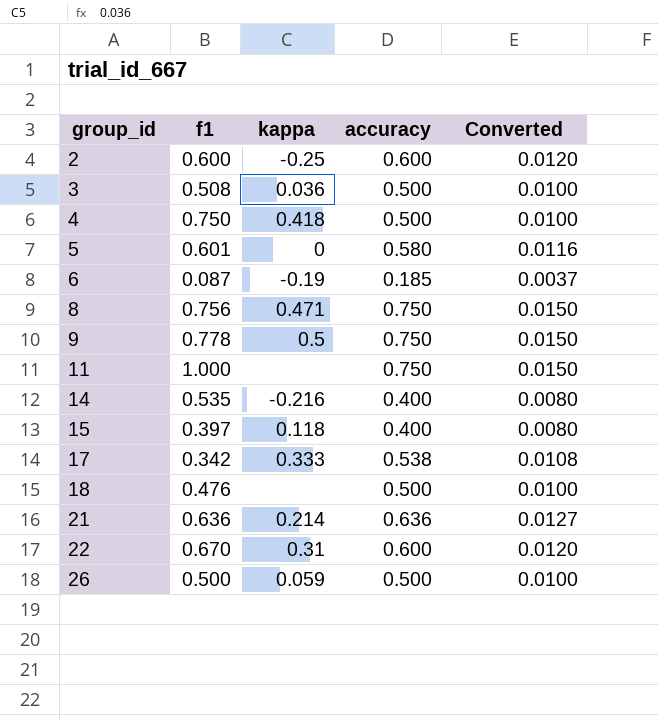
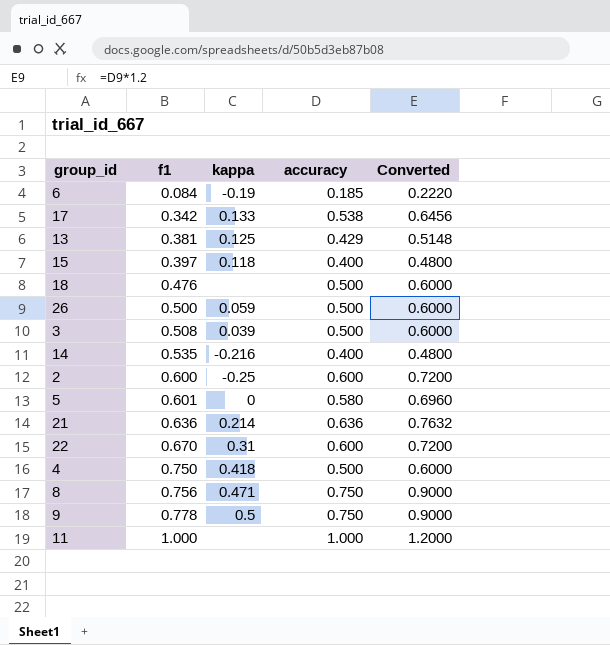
row order: group_id ascending -> f1 ascending
column Converted | formula: [accuracy] * 0.02 -> [accuracy] * 1.2
6 | f1: 0.087 -> 0.084
17 | kappa: 0.333 -> 0.133
row 13: none -> 0.381 | 0.125 | 0.429 | 0.5148
3 | kappa: 0.036 -> 0.039
11 | accuracy: 0.750 -> 1.000

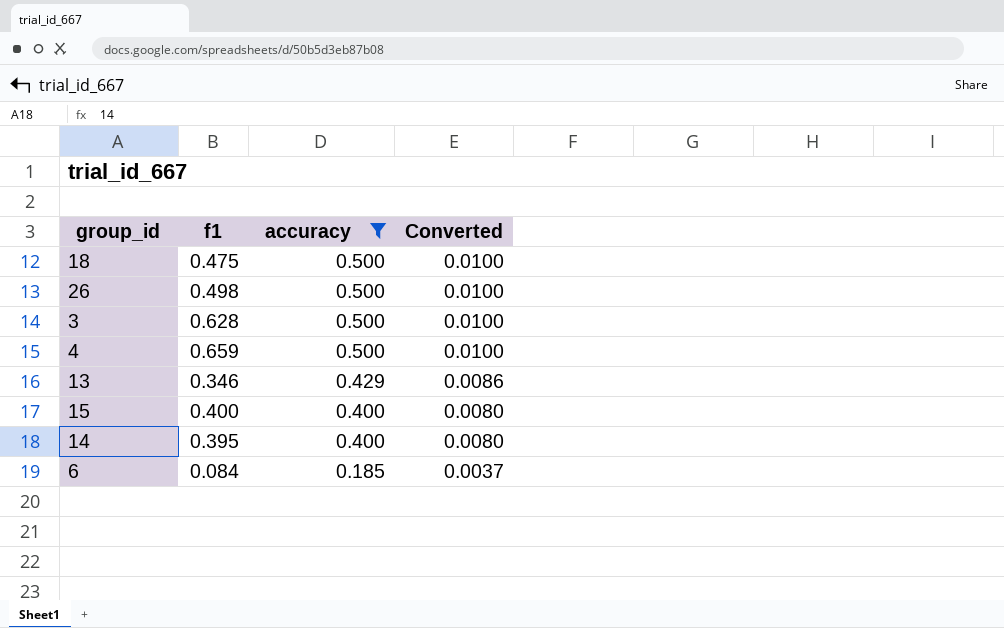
filter: none -> accuracy <= 0.500
row order: f1 ascending -> accuracy descending
column kappa | position: 3 -> none
column Converted | formula: [accuracy] * 1.2 -> [accuracy] * 0.02
18 | f1: 0.476 -> 0.475
26 | f1: 0.500 -> 0.498
3 | f1: 0.508 -> 0.628
4 | f1: 0.750 -> 0.659
13 | f1: 0.381 -> 0.346
15 | f1: 0.397 -> 0.400
14 | f1: 0.535 -> 0.395

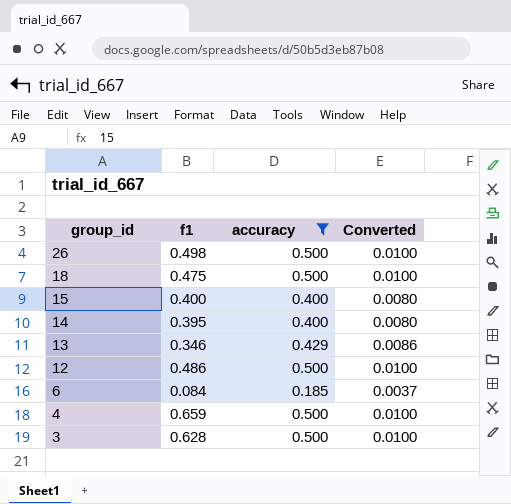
row order: accuracy descending -> group_id descending
row 12: none -> 0.486 | 0.500 | 0.0100

